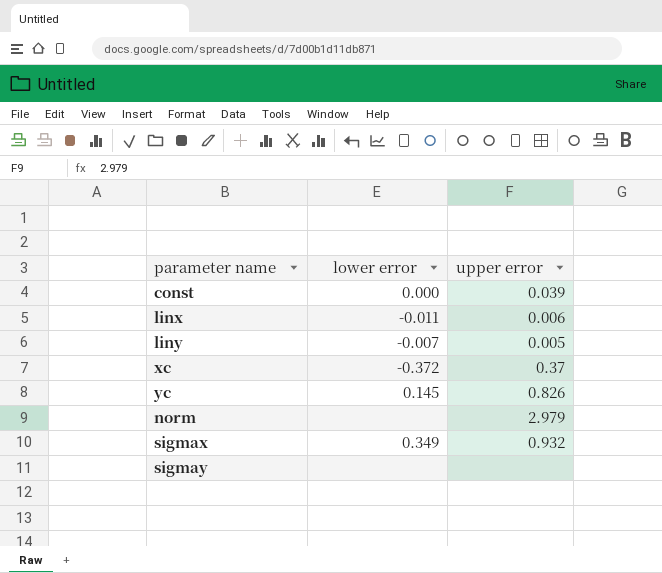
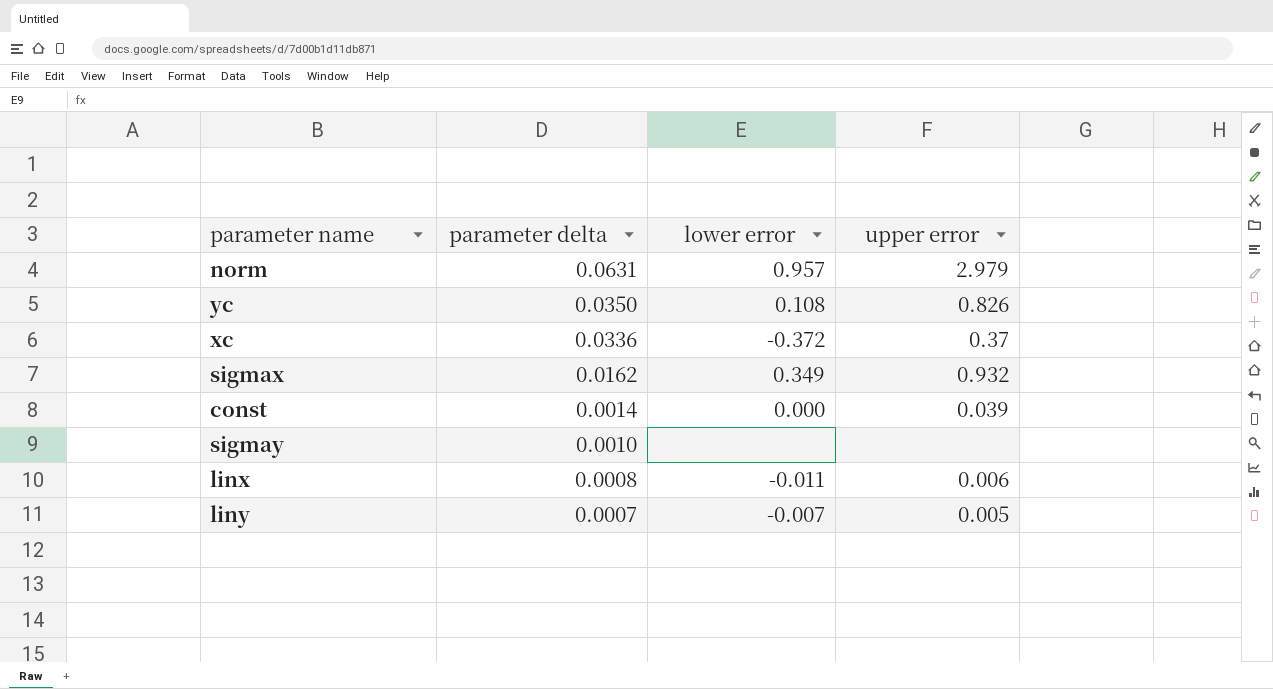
row order: none -> parameter delta descending
column parameter delta | position: none -> 2
norm | lower error: none -> 0.957
yc | lower error: 0.145 -> 0.108

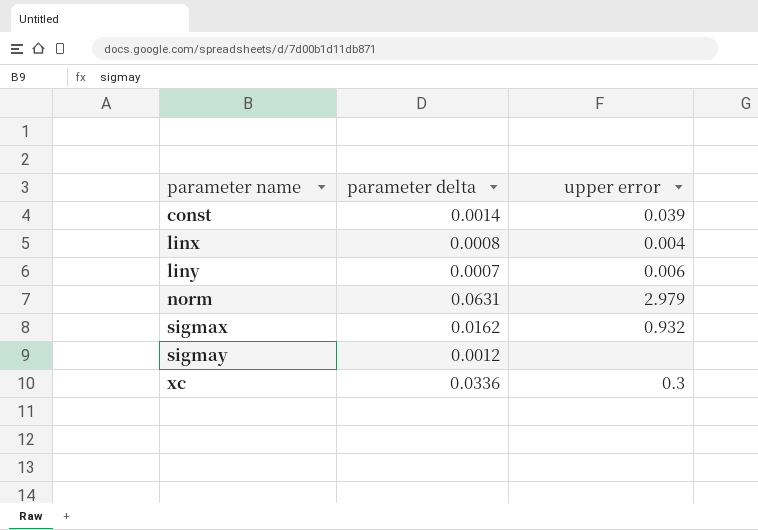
row order: parameter delta descending -> parameter name ascending
column lower error | position: 3 -> none
row yc: 0.0350 | 0.108 | 0.826 -> none
linx | upper error: 0.006 -> 0.004
liny | upper error: 0.005 -> 0.006
sigmay | parameter delta: 0.0010 -> 0.0012
xc | upper error: 0.37 -> 0.3

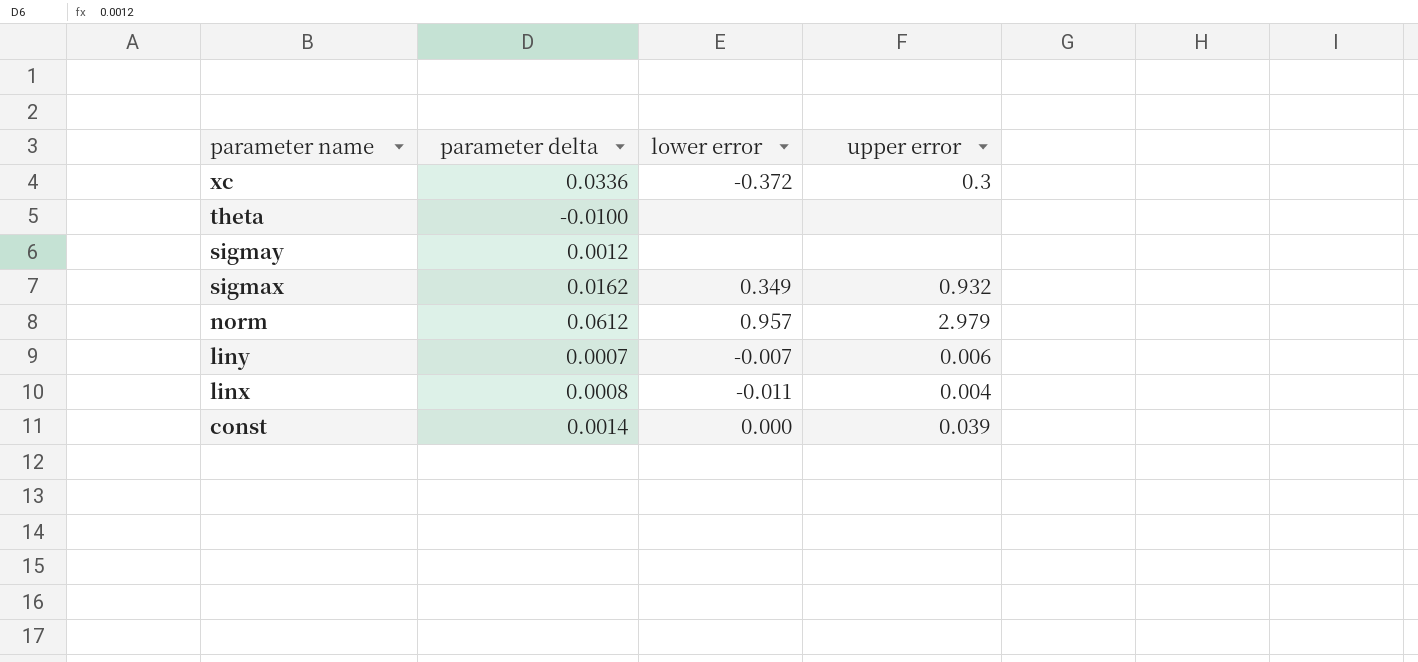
row order: parameter name ascending -> parameter name descending
column lower error | position: none -> 3
row theta: none -> -0.0100 | none | none
norm | parameter delta: 0.0631 -> 0.0612

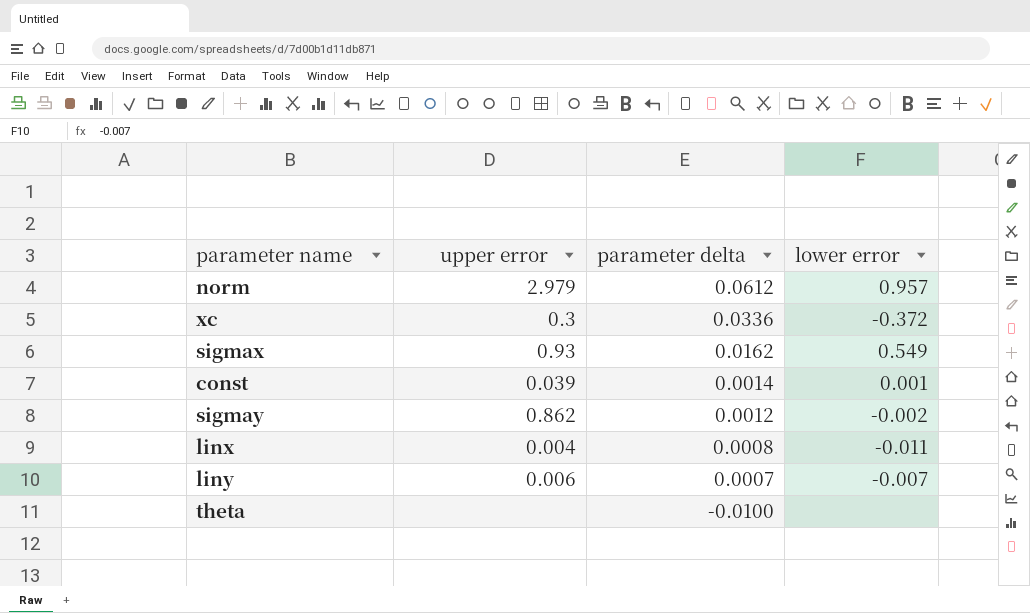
row order: parameter name descending -> parameter delta descending
column upper error | position: 4 -> 2
sigmax | upper error: 0.932 -> 0.93
sigmax | lower error: 0.349 -> 0.549
const | lower error: 0.000 -> 0.001
sigmay | upper error: none -> 0.862
sigmay | lower error: none -> -0.002

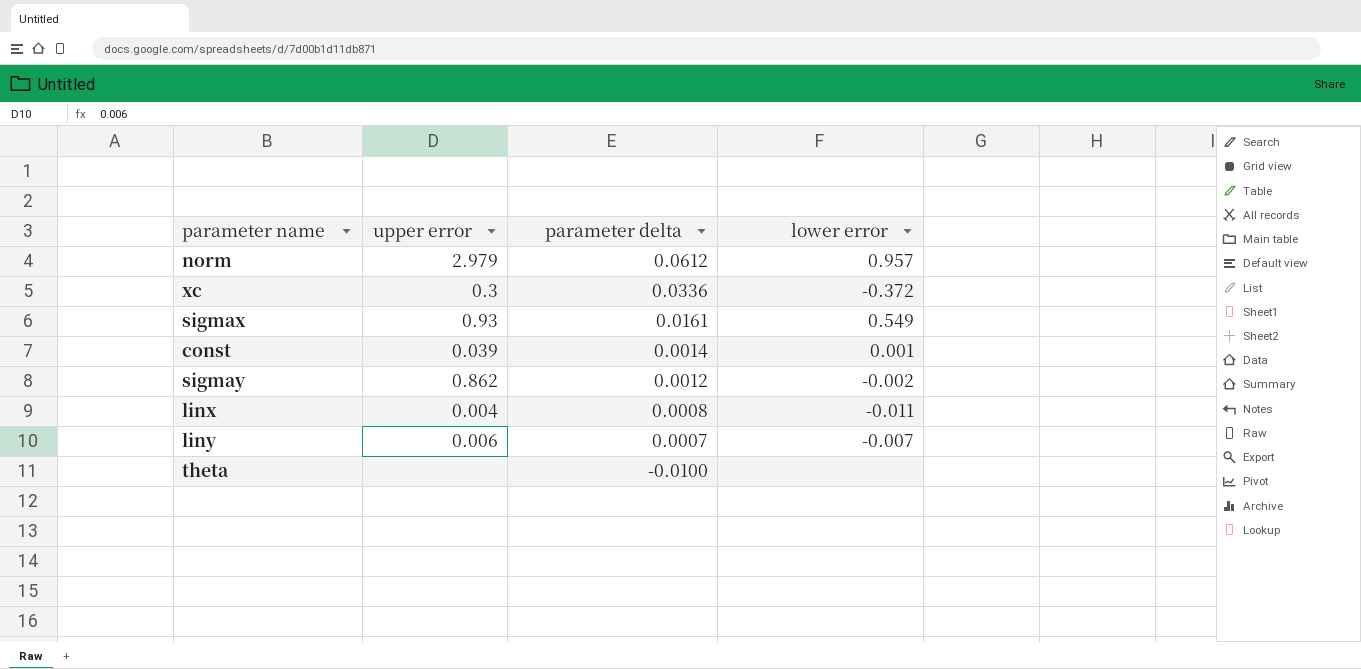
sigmax | parameter delta: 0.0162 -> 0.0161

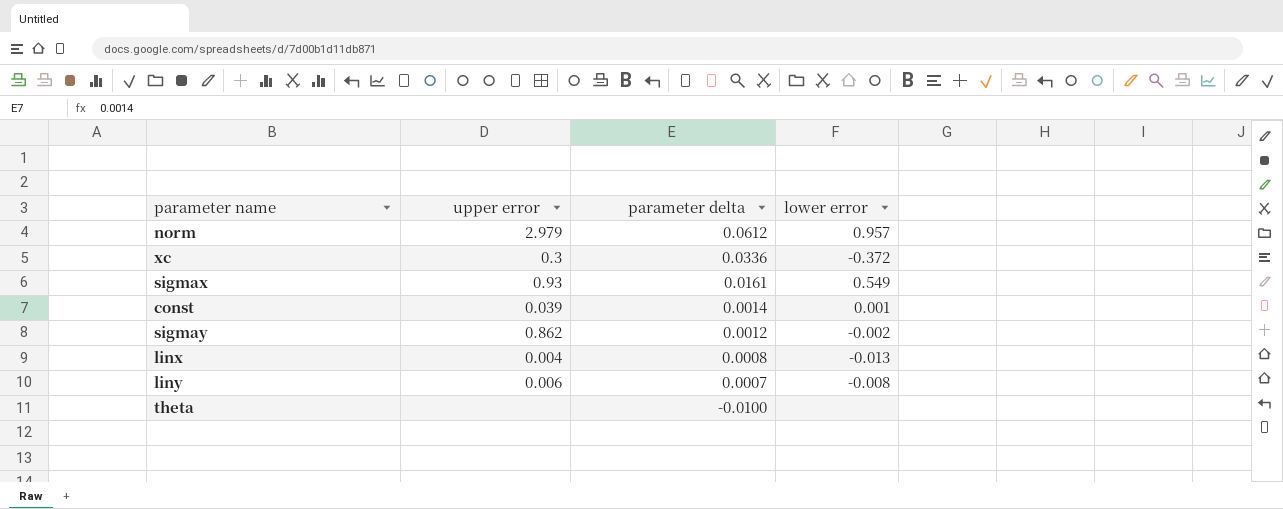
linx | lower error: -0.011 -> -0.013
liny | lower error: -0.007 -> -0.008

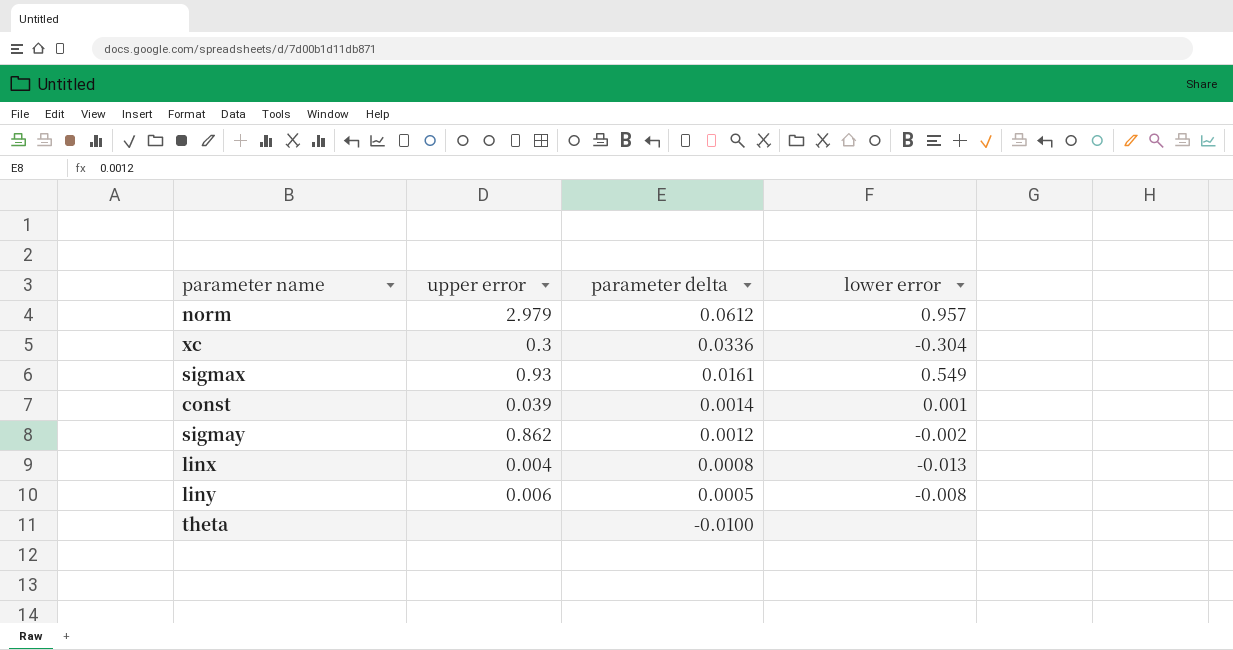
xc | lower error: -0.372 -> -0.304
liny | parameter delta: 0.0007 -> 0.0005

